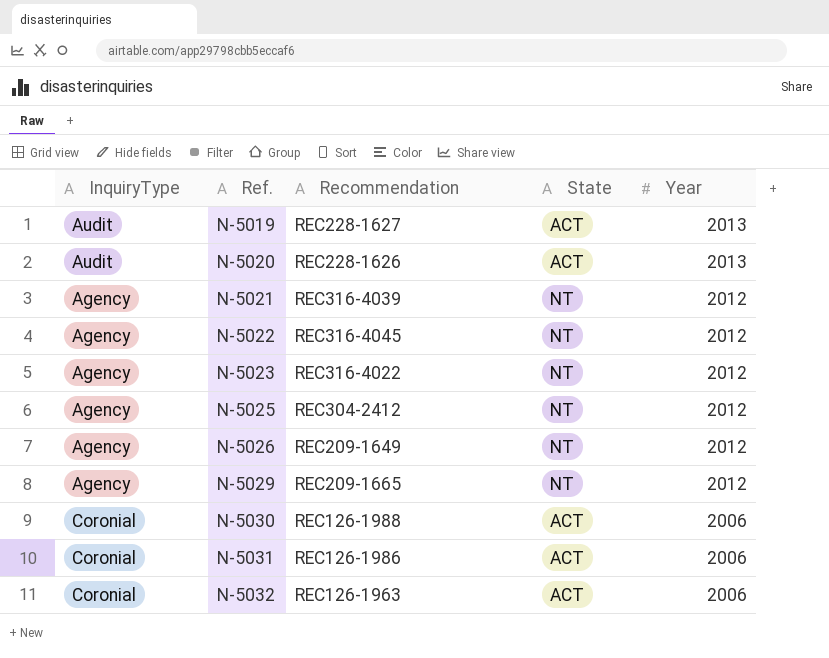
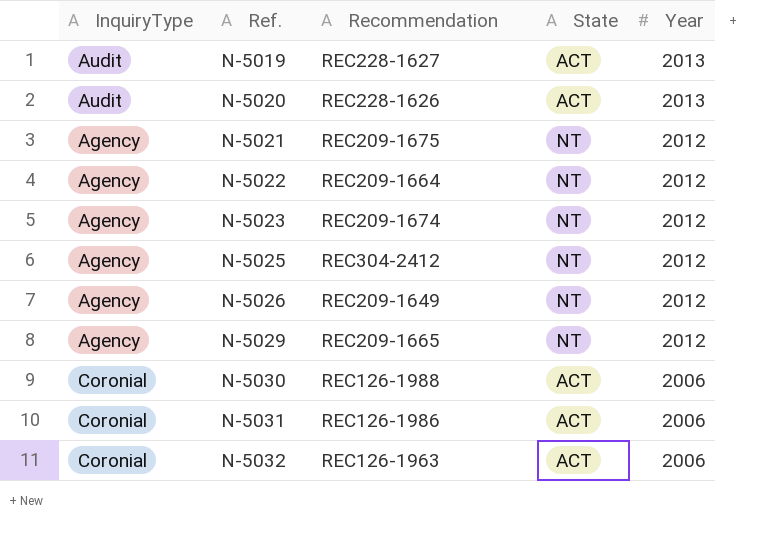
N-5021 | Recommendation: REC316-4039 -> REC209-1675
N-5022 | Recommendation: REC316-4045 -> REC209-1664
N-5023 | Recommendation: REC316-4022 -> REC209-1674

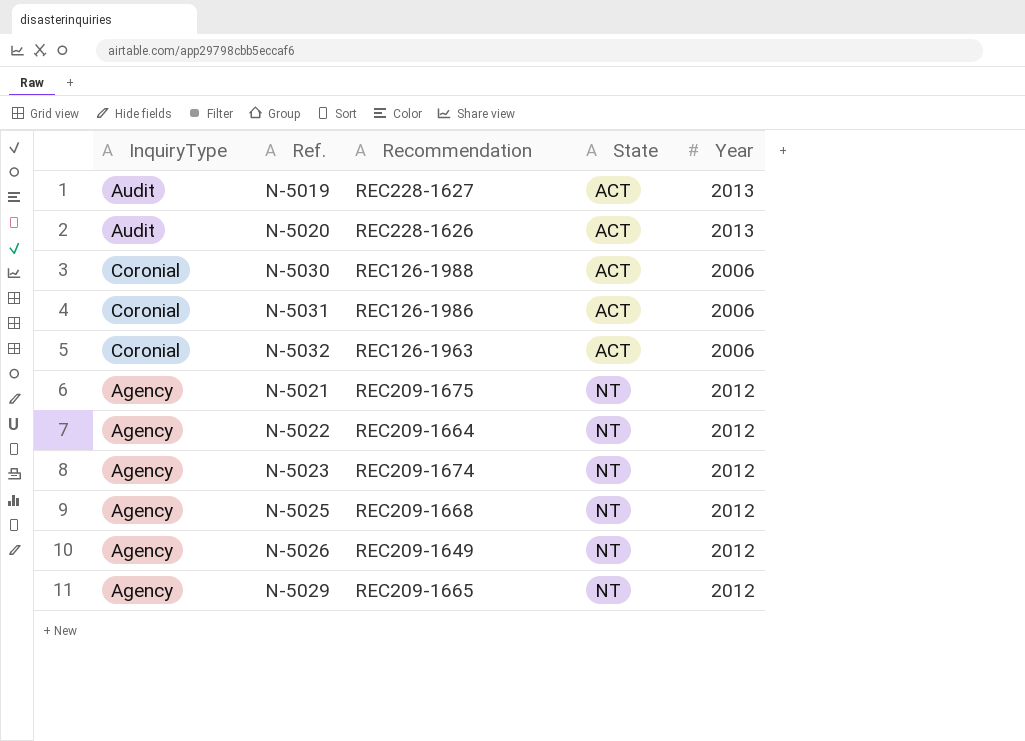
row order: Ref. ascending -> State ascending
N-5025 | Recommendation: REC304-2412 -> REC209-1668

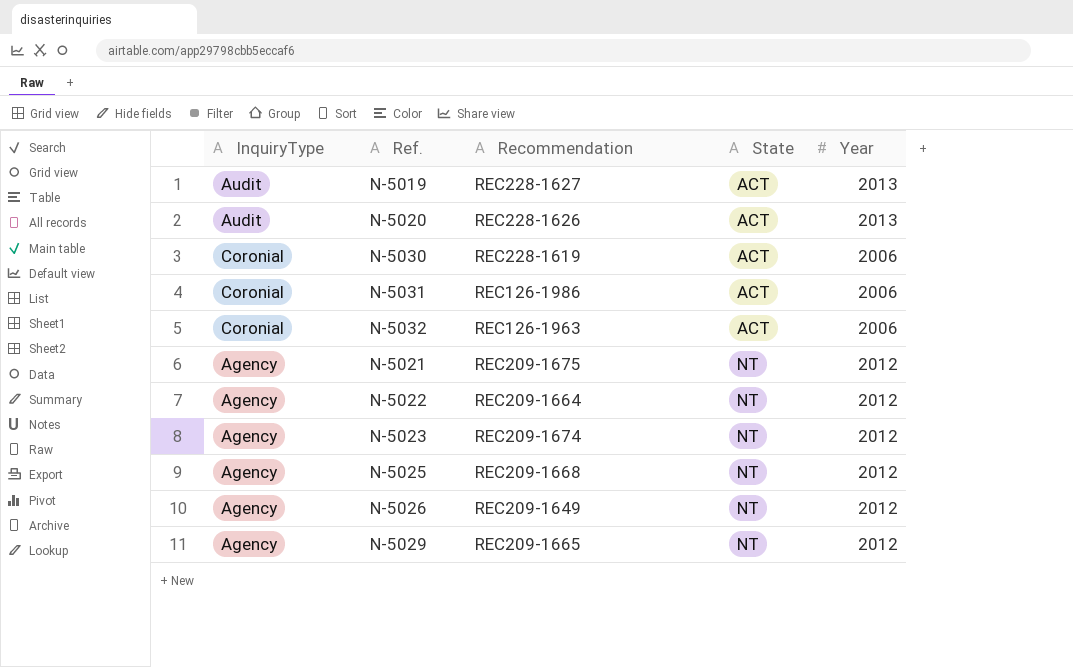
N-5030 | Recommendation: REC126-1988 -> REC228-1619

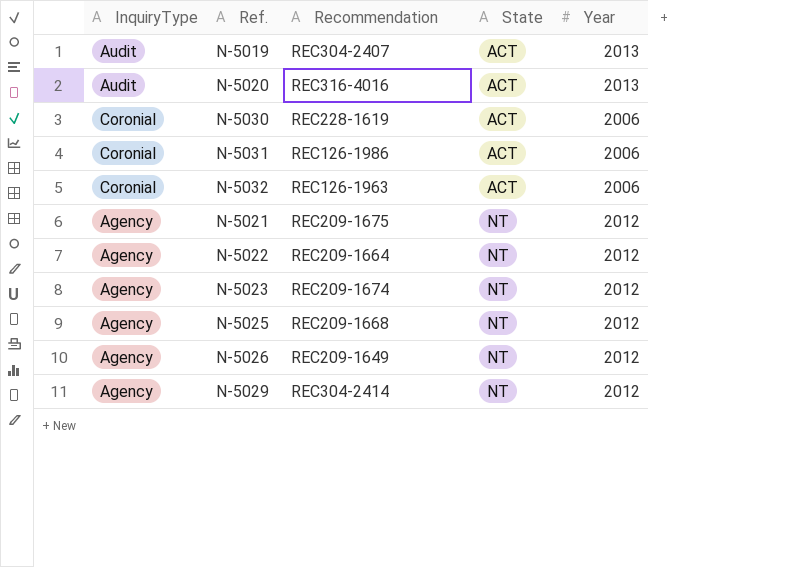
N-5019 | Recommendation: REC228-1627 -> REC304-2407
N-5020 | Recommendation: REC228-1626 -> REC316-4016
N-5029 | Recommendation: REC209-1665 -> REC304-2414

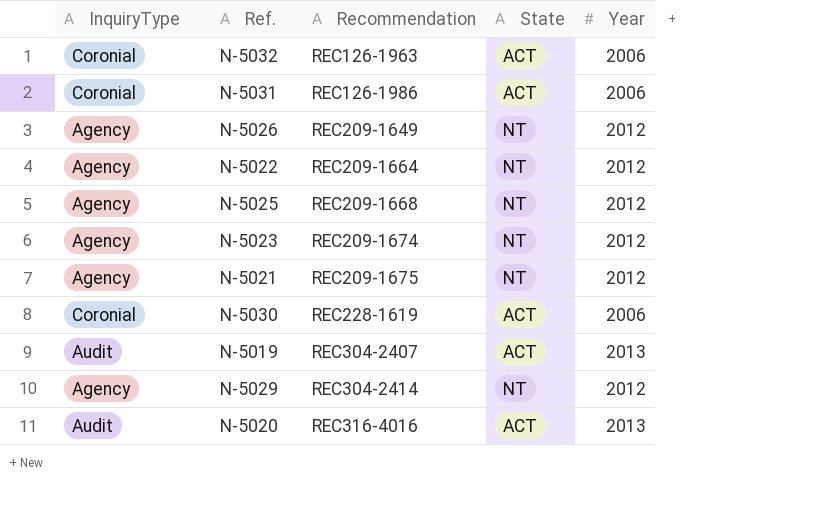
row order: State ascending -> Recommendation ascending

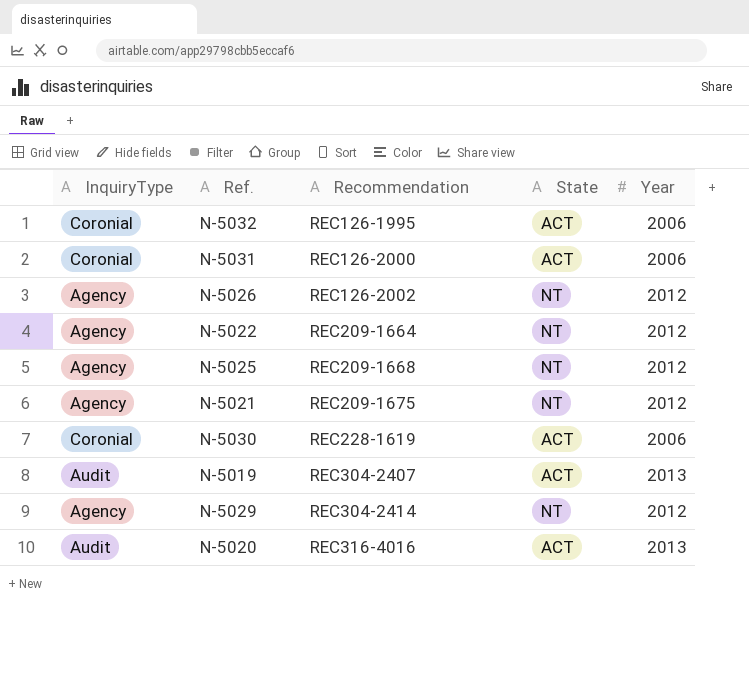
row N-5023: Agency | REC209-1674 | NT | 2012 -> none
N-5032 | Recommendation: REC126-1963 -> REC126-1995
N-5031 | Recommendation: REC126-1986 -> REC126-2000
N-5026 | Recommendation: REC209-1649 -> REC126-2002

